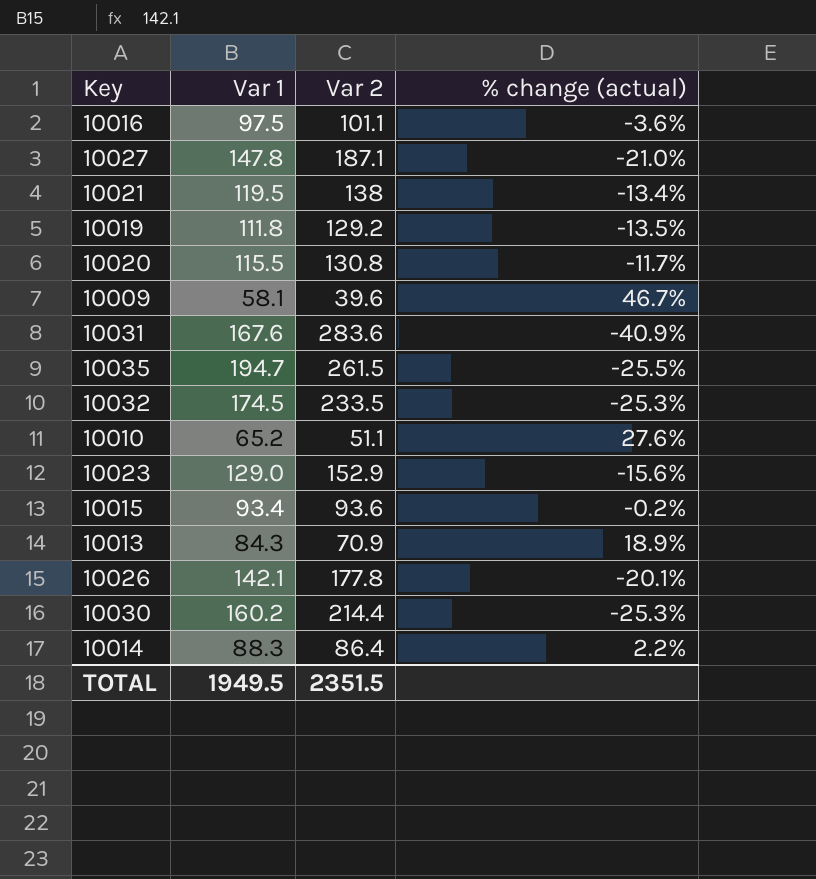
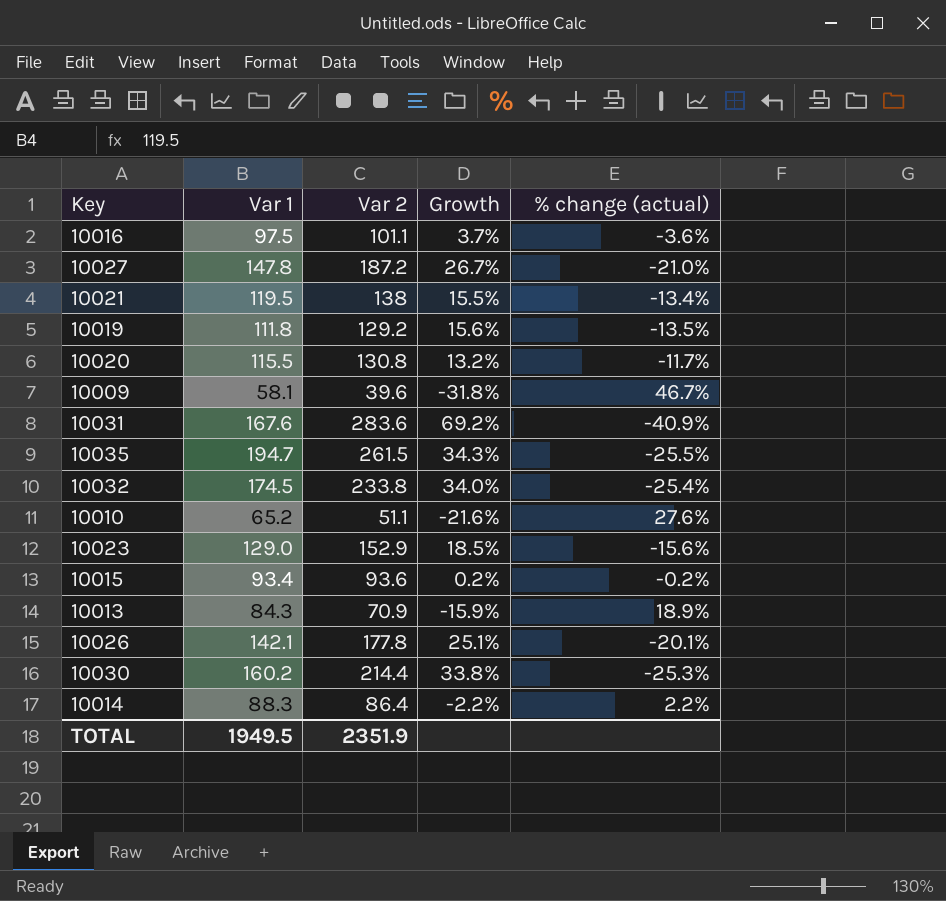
column Growth | formula: none -> ([Var 2] - [Var 1]) / [Var 1]
10027 | Var 2: 187.1 -> 187.2
10032 | Var 2: 233.5 -> 233.8
10032 | % change (actual): -25.3% -> -25.4%
TOTAL | Var 2: 2351.5 -> 2351.9

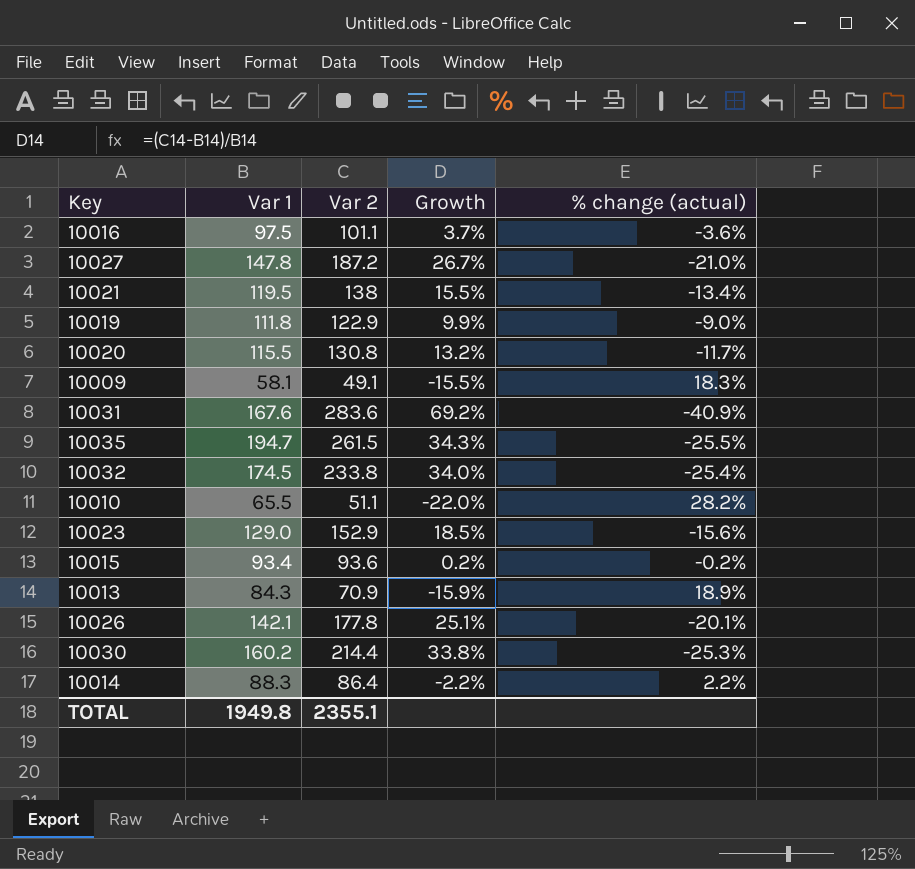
10019 | Var 2: 129.2 -> 122.9
10019 | Growth: 15.6% -> 9.9%
10019 | % change (actual): -13.5% -> -9.0%
10009 | Var 2: 39.6 -> 49.1
10009 | Growth: -31.8% -> -15.5%
10009 | % change (actual): 46.7% -> 18.3%
10010 | Var 1: 65.2 -> 65.5
10010 | Growth: -21.6% -> -22.0%
10010 | % change (actual): 27.6% -> 28.2%
TOTAL | Var 1: 1949.5 -> 1949.8
TOTAL | Var 2: 2351.9 -> 2355.1

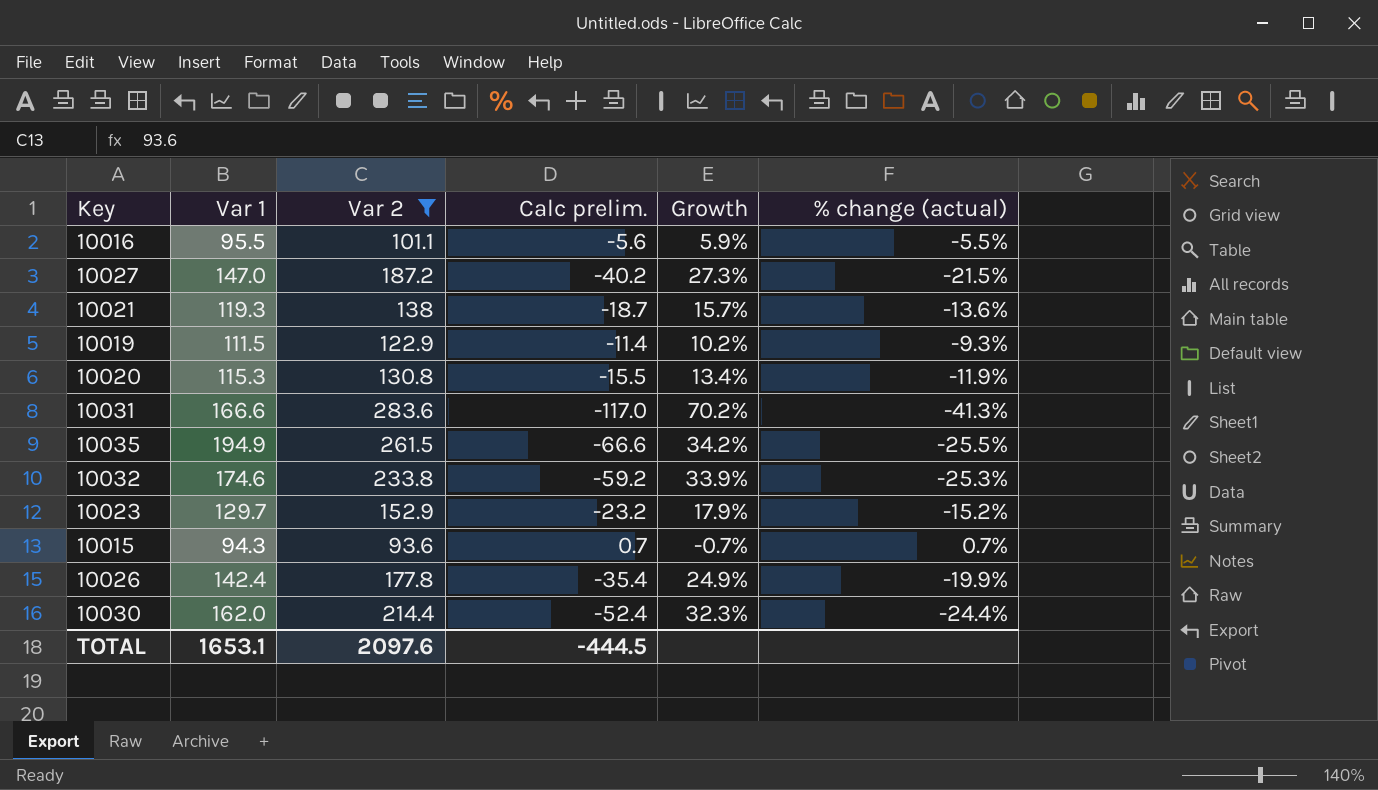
filter: none -> Var 2 >= 93.6
column Calc prelim. | formula: none -> [Var 1] - [Var 2]
10016 | Var 1: 97.5 -> 95.5
10016 | Growth: 3.7% -> 5.9%
10016 | % change (actual): -3.6% -> -5.5%
10027 | Var 1: 147.8 -> 147.0
10027 | Growth: 26.7% -> 27.3%
10027 | % change (actual): -21.0% -> -21.5%
10021 | Var 1: 119.5 -> 119.3
10021 | Growth: 15.5% -> 15.7%
10021 | % change (actual): -13.4% -> -13.6%
10019 | Var 1: 111.8 -> 111.5
10019 | Growth: 9.9% -> 10.2%
10019 | % change (actual): -9.0% -> -9.3%
10020 | Var 1: 115.5 -> 115.3
10020 | Growth: 13.2% -> 13.4%
10020 | % change (actual): -11.7% -> -11.9%
10031 | Var 1: 167.6 -> 166.6
10031 | Growth: 69.2% -> 70.2%
10031 | % change (actual): -40.9% -> -41.3%
10035 | Var 1: 194.7 -> 194.9
10035 | Growth: 34.3% -> 34.2%
10032 | Var 1: 174.5 -> 174.6
10032 | Growth: 34.0% -> 33.9%
10032 | % change (actual): -25.4% -> -25.3%
10023 | Var 1: 129.0 -> 129.7
10023 | Growth: 18.5% -> 17.9%
10023 | % change (actual): -15.6% -> -15.2%
10015 | Var 1: 93.4 -> 94.3
10015 | Growth: 0.2% -> -0.7%
10015 | % change (actual): -0.2% -> 0.7%
10026 | Var 1: 142.1 -> 142.4
10026 | Growth: 25.1% -> 24.9%
10026 | % change (actual): -20.1% -> -19.9%
10030 | Var 1: 160.2 -> 162.0
10030 | Growth: 33.8% -> 32.3%
10030 | % change (actual): -25.3% -> -24.4%
TOTAL | Var 1: 1949.8 -> 1653.1
TOTAL | Var 2: 2355.1 -> 2097.6

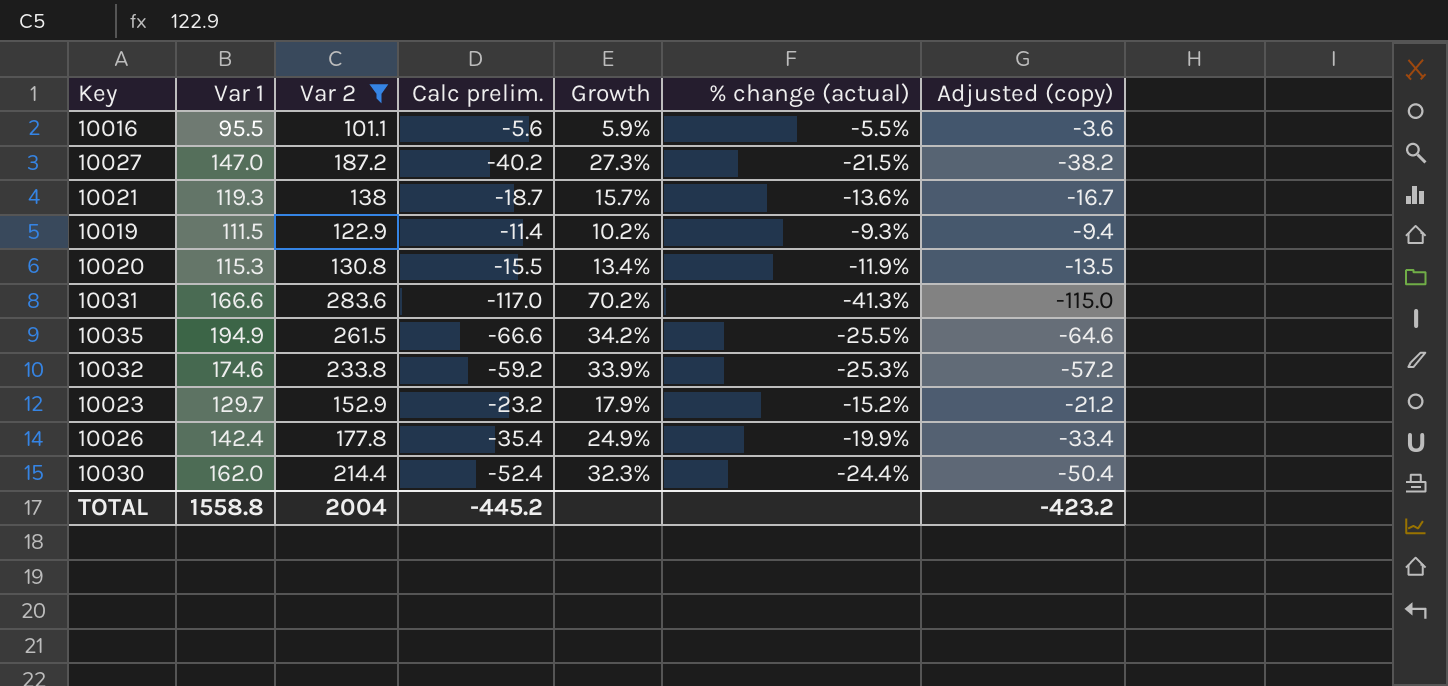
column Adjusted (copy) | formula: none -> [Calc prelim.] + 2
row 10015: 94.3 | 93.6 | 0.7 | -0.7% | 0.7% -> none
TOTAL | Var 1: 1653.1 -> 1558.8
TOTAL | Var 2: 2097.6 -> 2004
TOTAL | Calc prelim.: -444.5 -> -445.2

